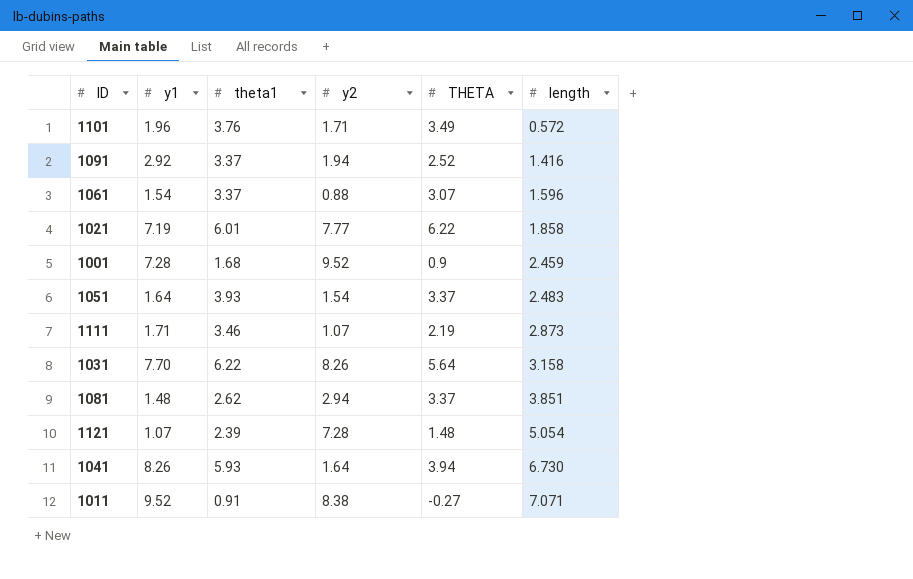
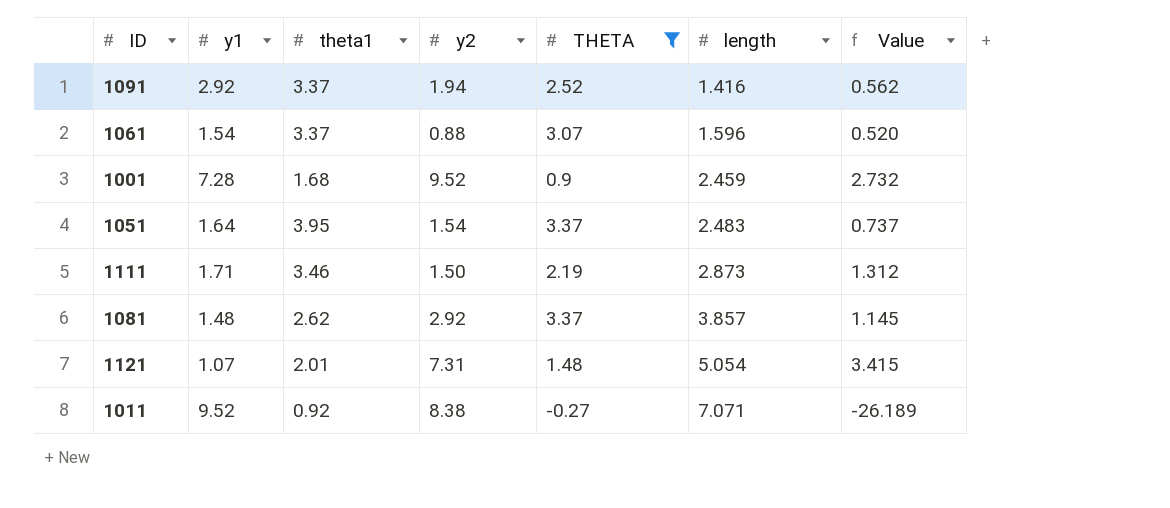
filter: none -> THETA <= 3.37
column Value | formula: none -> [length] / [THETA]
1051 | theta1: 3.93 -> 3.95
1111 | y2: 1.07 -> 1.50
1081 | y2: 2.94 -> 2.92
1081 | length: 3.851 -> 3.857
1121 | theta1: 2.39 -> 2.01
1121 | y2: 7.28 -> 7.31
1011 | theta1: 0.91 -> 0.92

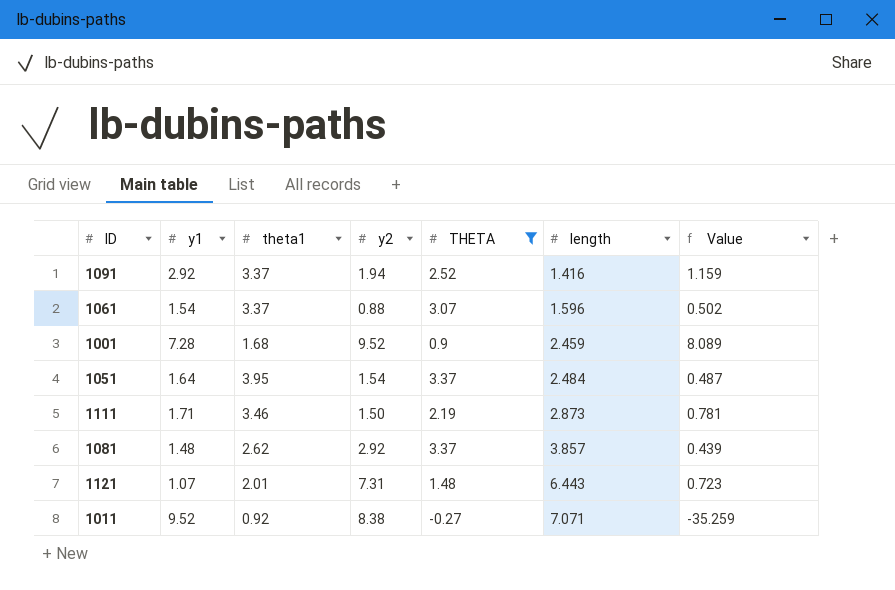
column Value | formula: [length] / [THETA] -> [y1] / [THETA]
1051 | length: 2.483 -> 2.484
1121 | length: 5.054 -> 6.443

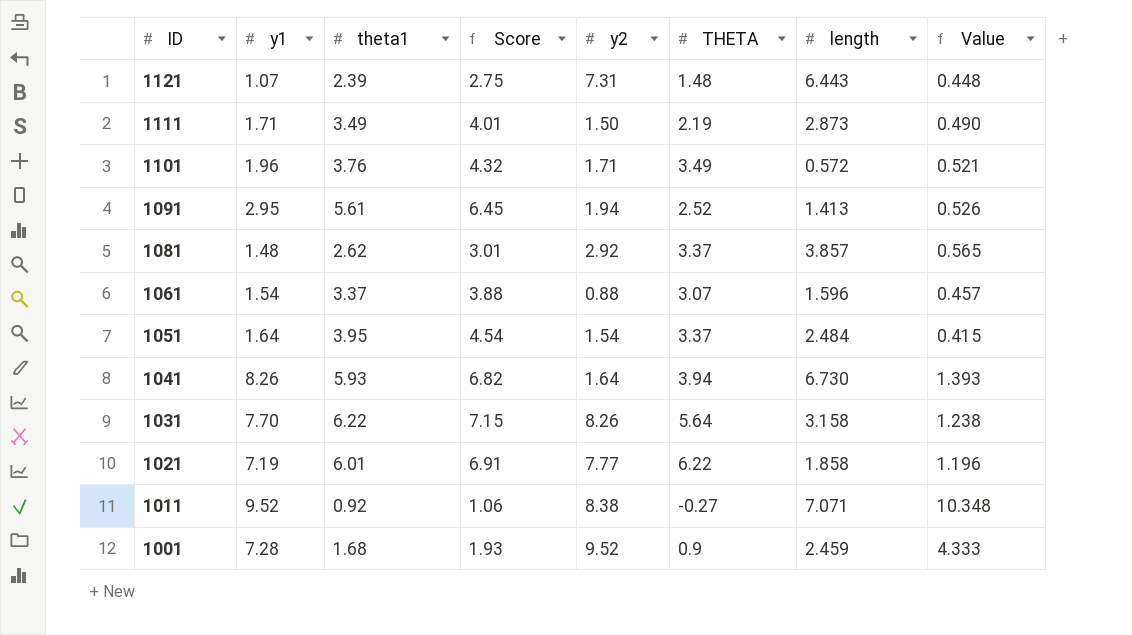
filter: THETA <= 3.37 -> none
row order: length ascending -> ID descending
column Score | formula: none -> [theta1] * 1.15
column Value | formula: [y1] / [THETA] -> [y1] / [theta1]
1121 | theta1: 2.01 -> 2.39
1111 | theta1: 3.46 -> 3.49
1091 | y1: 2.92 -> 2.95
1091 | theta1: 3.37 -> 5.61
1091 | length: 1.416 -> 1.413

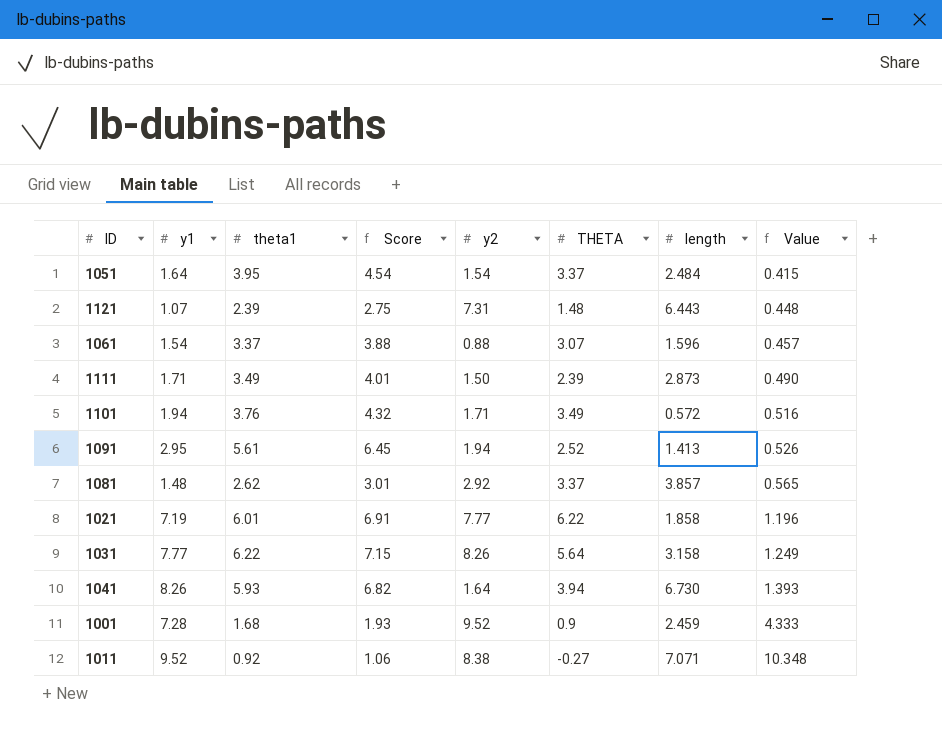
row order: ID descending -> Value ascending
1111 | THETA: 2.19 -> 2.39
1101 | y1: 1.96 -> 1.94
1101 | Value: 0.521 -> 0.516
1031 | y1: 7.70 -> 7.77
1031 | Value: 1.238 -> 1.249

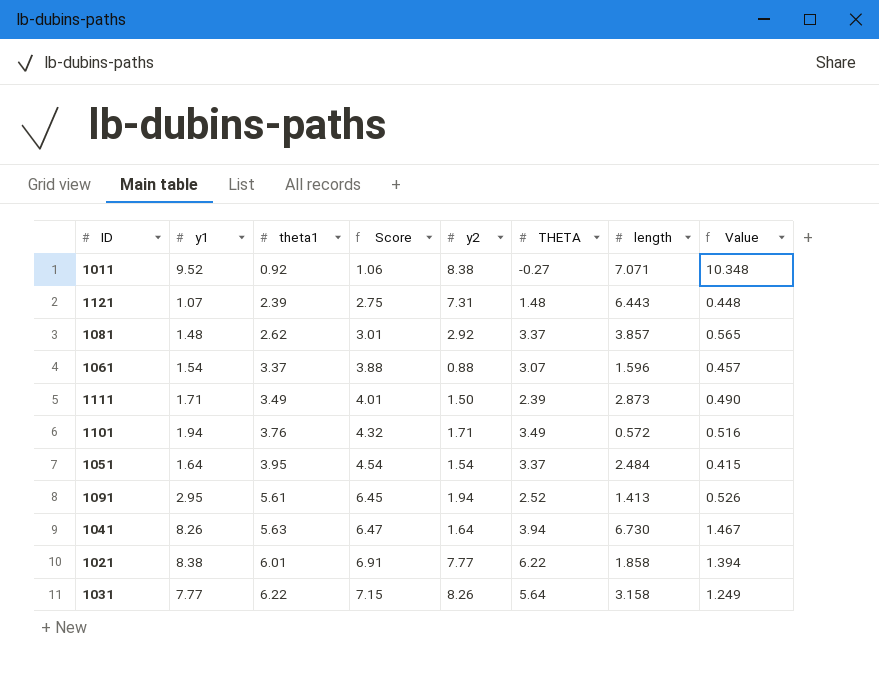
row order: Value ascending -> theta1 ascending
row 1001: 7.28 | 1.68 | 1.93 | 9.52 | 0.9 | 2.459 | 4.333 -> none
1041 | theta1: 5.93 -> 5.63
1041 | Score: 6.82 -> 6.47
1041 | Value: 1.393 -> 1.467
1021 | y1: 7.19 -> 8.38
1021 | Value: 1.196 -> 1.394

